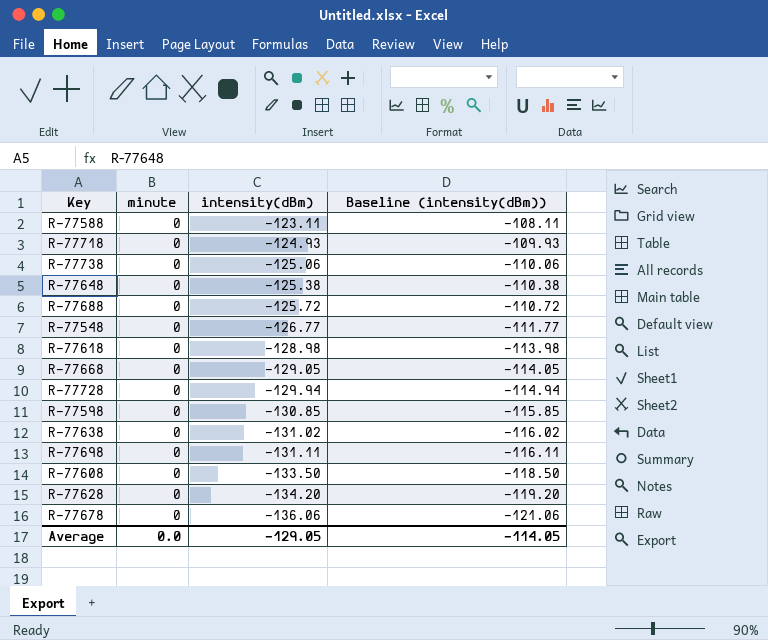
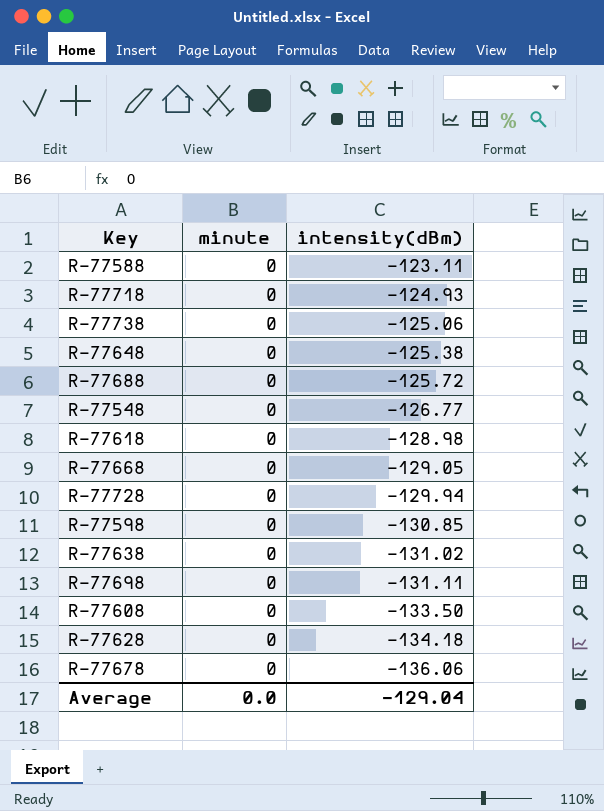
column Baseline (intensity(dBm)) | formula: [intensity(dBm)] + 15 -> none
R-77628 | intensity(dBm): -134.20 -> -134.18
Average | intensity(dBm): -129.05 -> -129.04

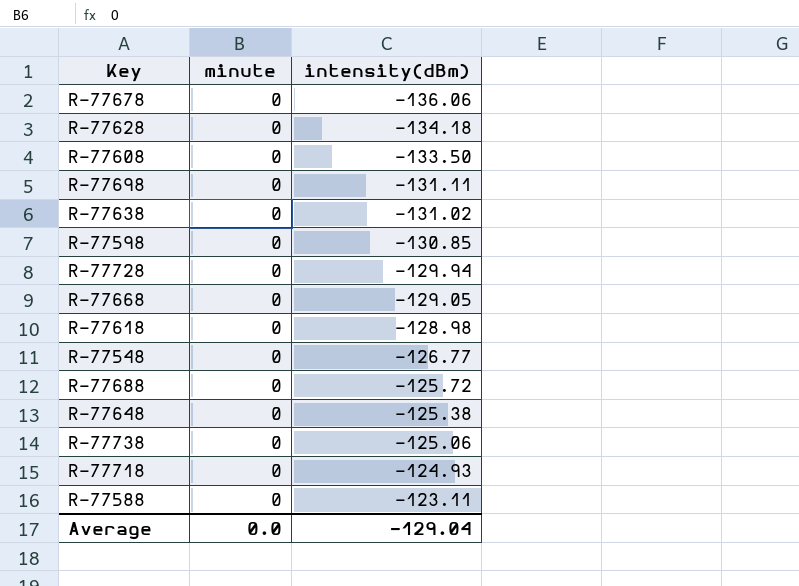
row order: intensity(dBm) descending -> intensity(dBm) ascending

